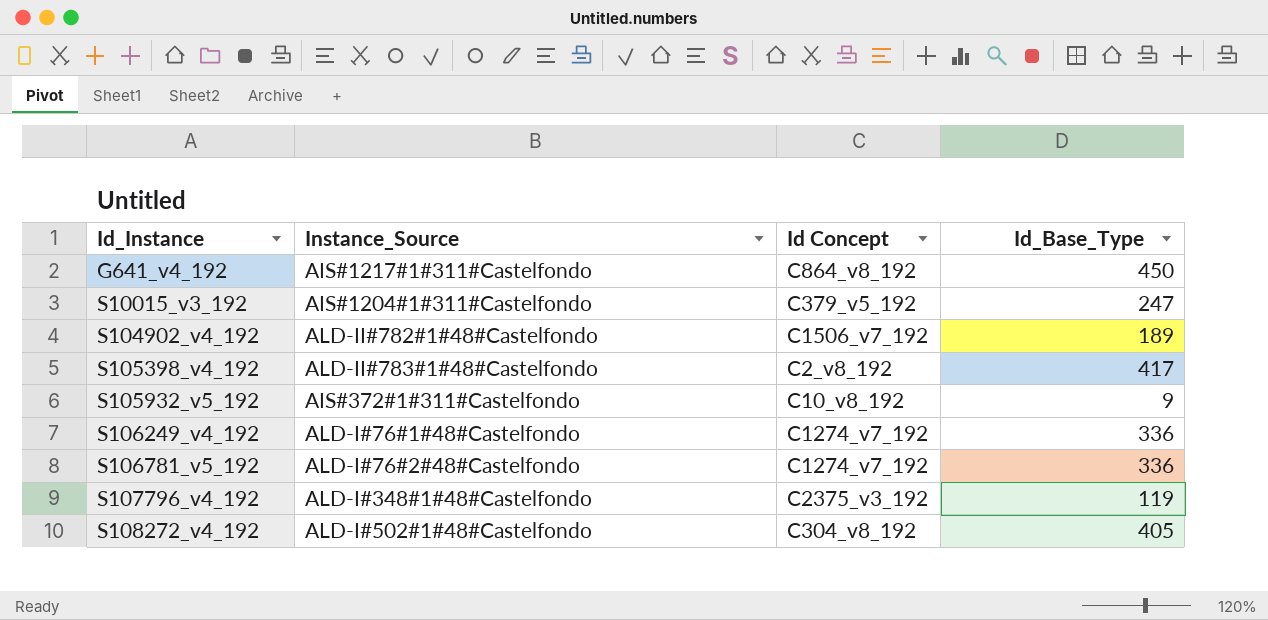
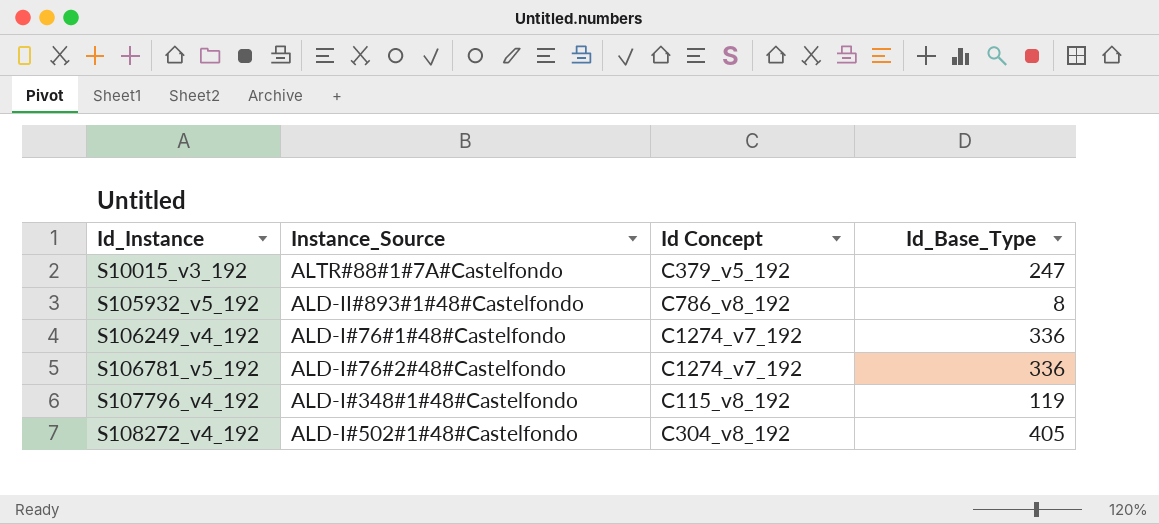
row G641_v4_192: AIS#1217#1#311#Castelfondo | C864_v8_192 | 450 -> none
row S104902_v4_192: ALD-II#782#1#48#Castelfondo | C1506_v7_192 | 189 -> none
row S105398_v4_192: ALD-II#783#1#48#Castelfondo | C2_v8_192 | 417 -> none
S10015_v3_192 | Instance_Source: AIS#1204#1#311#Castelfondo -> ALTR#88#1#7A#Castelfondo
S105932_v5_192 | Instance_Source: AIS#372#1#311#Castelfondo -> ALD-II#893#1#48#Castelfondo
S105932_v5_192 | Id Concept: C10_v8_192 -> C786_v8_192
S105932_v5_192 | Id_Base_Type: 9 -> 8
S107796_v4_192 | Id Concept: C2375_v3_192 -> C115_v8_192

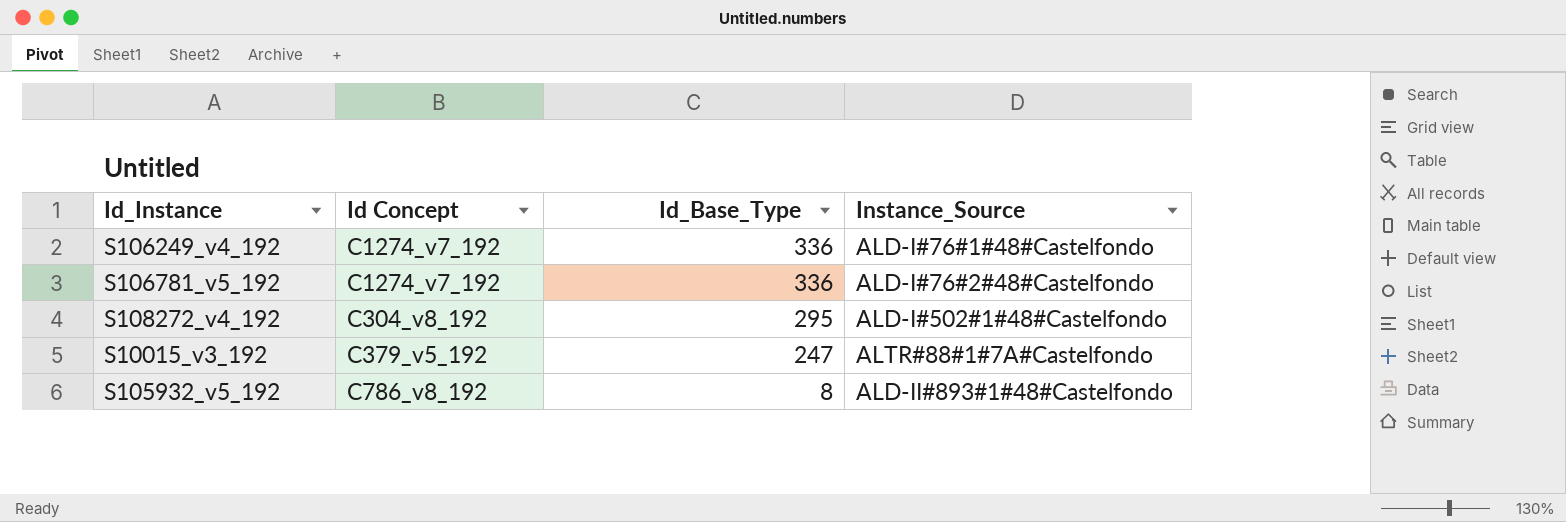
row order: Id_Instance ascending -> Id_Base_Type descending
column Instance_Source | position: 2 -> 4
row S107796_v4_192: ALD-I#348#1#48#Castelfondo | C115_v8_192 | 119 -> none
S108272_v4_192 | Id_Base_Type: 405 -> 295

